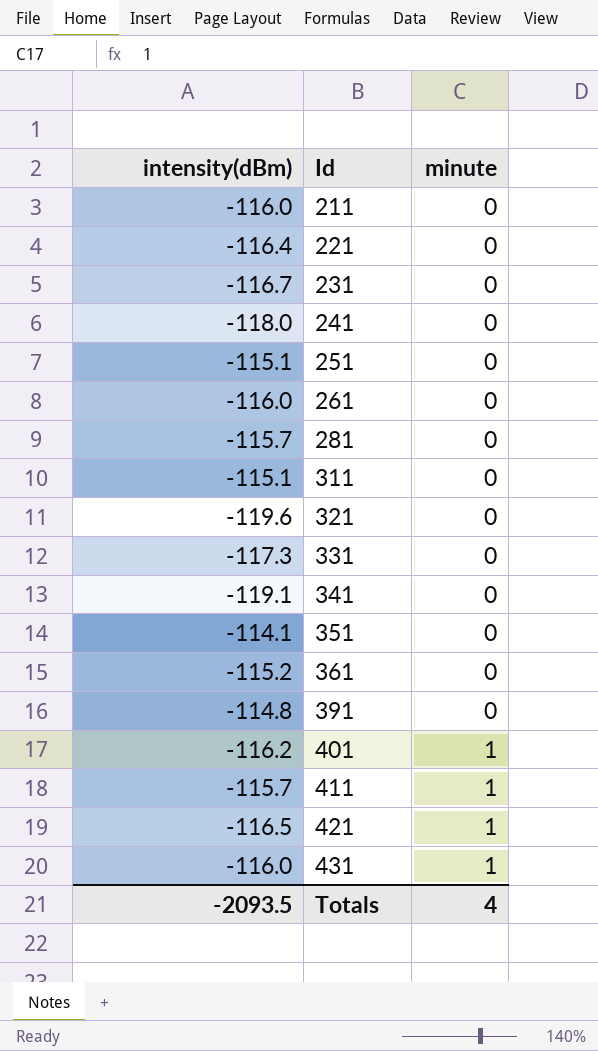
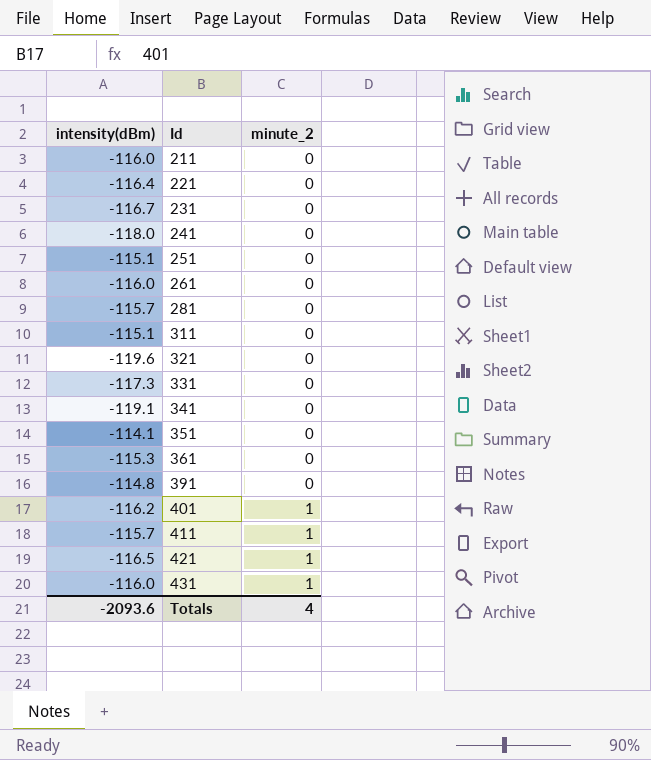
column name: minute -> minute_2
361 | intensity(dBm): -115.2 -> -115.3
Totals | intensity(dBm): -2093.5 -> -2093.6

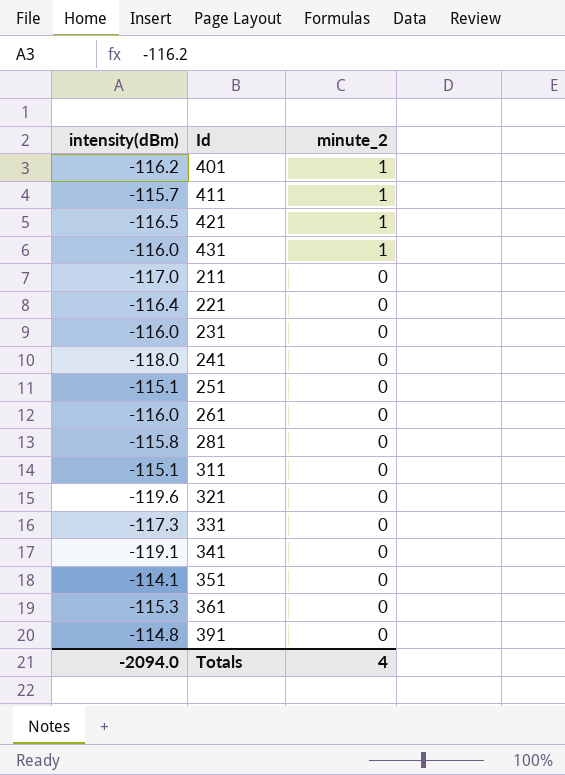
row order: Id ascending -> minute_2 descending
211 | intensity(dBm): -116.0 -> -117.0
231 | intensity(dBm): -116.7 -> -116.0
281 | intensity(dBm): -115.7 -> -115.8
Totals | intensity(dBm): -2093.6 -> -2094.0

